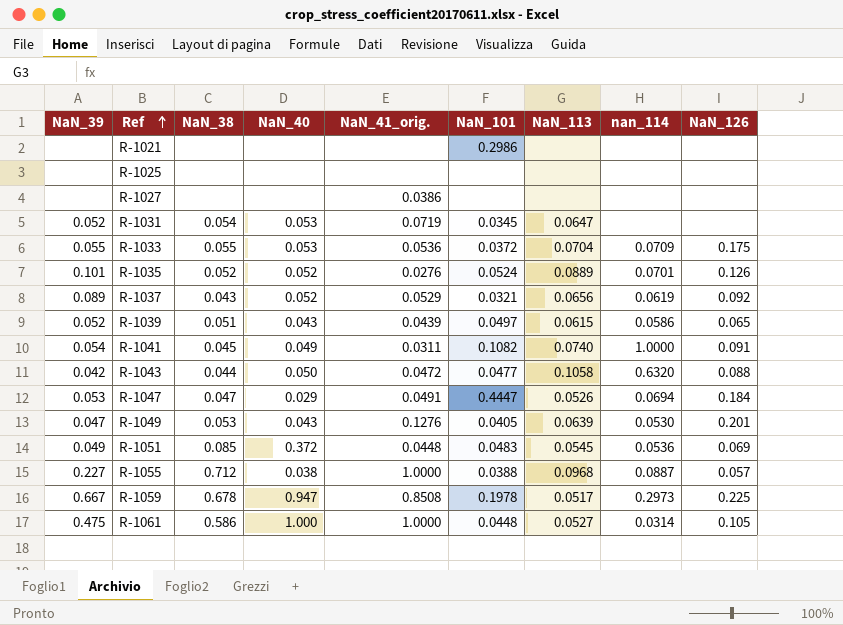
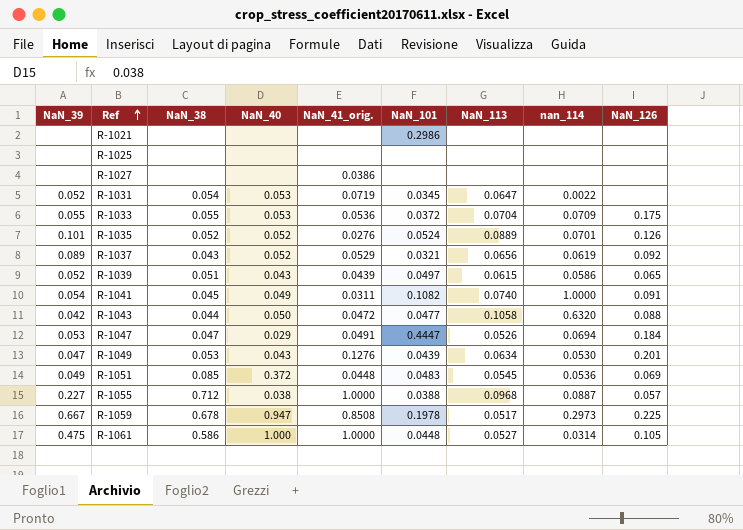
R-1031 | nan_114: none -> 0.0022
R-1049 | NaN_101: 0.0405 -> 0.0439
R-1049 | NaN_113: 0.0639 -> 0.0634

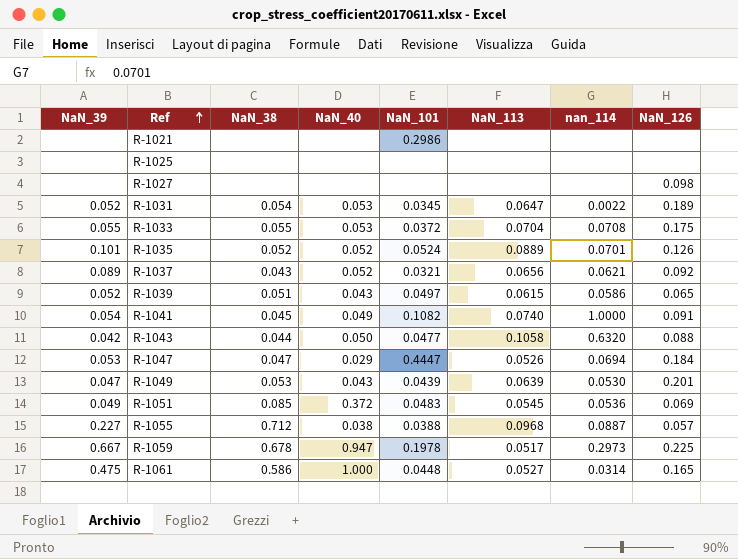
column NaN_41_orig. | position: 5 -> none
R-1027 | NaN_126: none -> 0.098
R-1031 | NaN_126: none -> 0.189
R-1033 | nan_114: 0.0709 -> 0.0708
R-1037 | nan_114: 0.0619 -> 0.0621
R-1049 | NaN_113: 0.0634 -> 0.0639
R-1061 | NaN_126: 0.105 -> 0.165

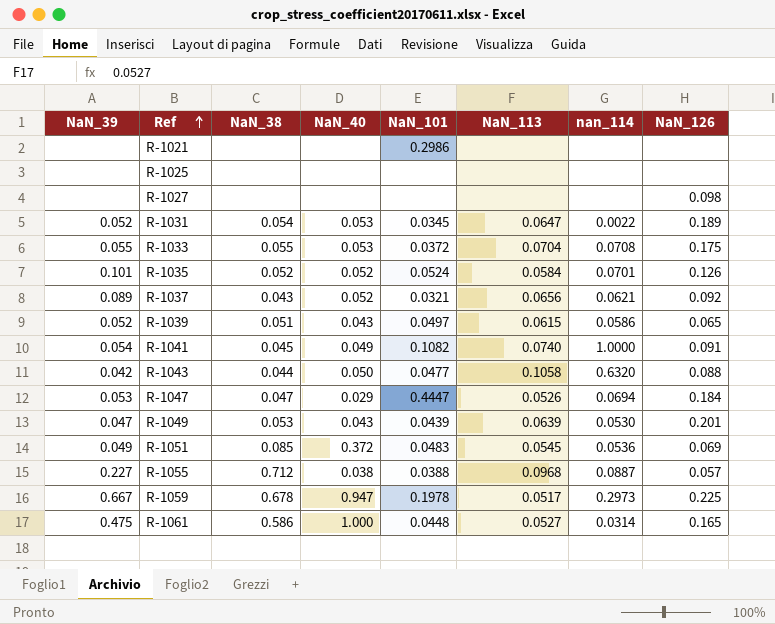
R-1035 | NaN_113: 0.0889 -> 0.0584

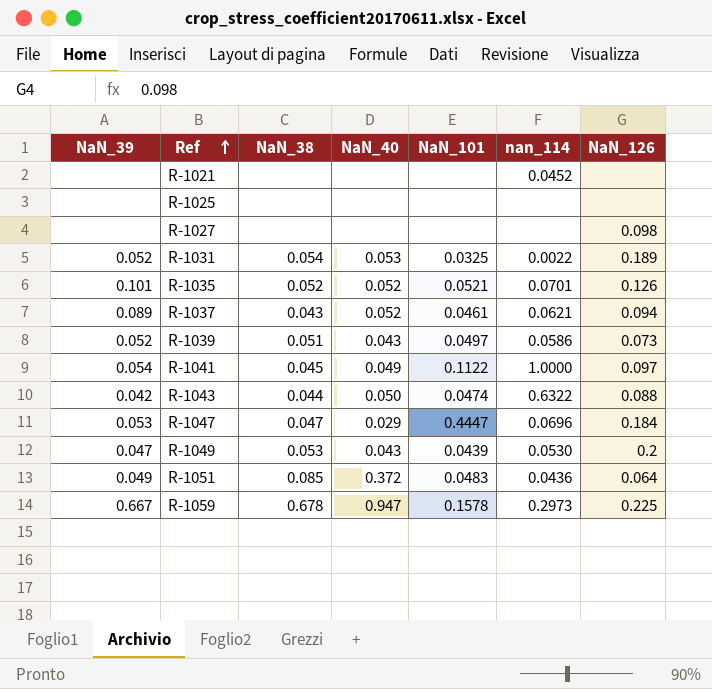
column NaN_113 | position: 6 -> none
row R-1033: 0.055 | 0.055 | 0.053 | 0.0372 | 0.0704 | 0.0708 | 0.175 -> none
row R-1055: 0.227 | 0.712 | 0.038 | 0.0388 | 0.0968 | 0.0887 | 0.057 -> none
row R-1061: 0.475 | 0.586 | 1.000 | 0.0448 | 0.0527 | 0.0314 | 0.165 -> none
R-1021 | NaN_101: 0.2986 -> none
R-1021 | nan_114: none -> 0.0452
R-1031 | NaN_101: 0.0345 -> 0.0325
R-1035 | NaN_101: 0.0524 -> 0.0521
R-1037 | NaN_101: 0.0321 -> 0.0461
R-1037 | NaN_126: 0.092 -> 0.094
R-1039 | NaN_126: 0.065 -> 0.073
R-1041 | NaN_101: 0.1082 -> 0.1122
R-1041 | NaN_126: 0.091 -> 0.097
R-1043 | NaN_101: 0.0477 -> 0.0474
R-1043 | nan_114: 0.6320 -> 0.6322
R-1047 | nan_114: 0.0694 -> 0.0696
R-1049 | NaN_126: 0.201 -> 0.2
R-1051 | nan_114: 0.0536 -> 0.0436
R-1051 | NaN_126: 0.069 -> 0.064
R-1059 | NaN_101: 0.1978 -> 0.1578

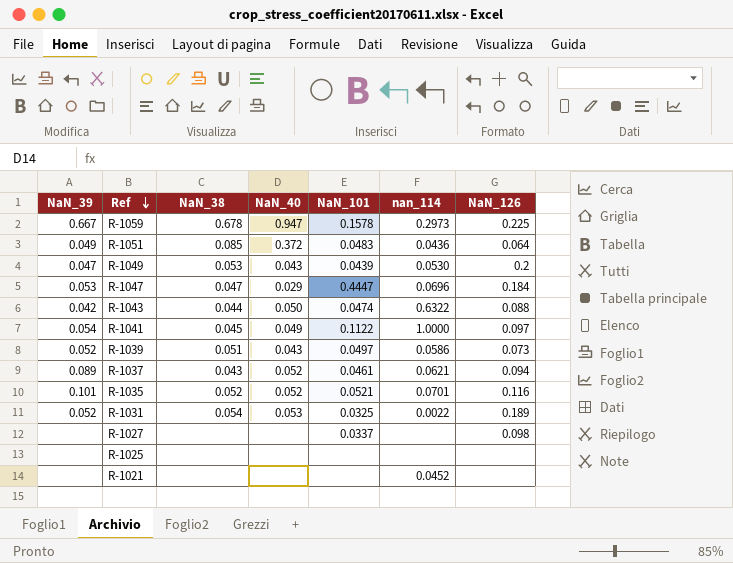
row order: Ref ascending -> Ref descending
R-1035 | NaN_126: 0.126 -> 0.116
R-1027 | NaN_101: none -> 0.0337

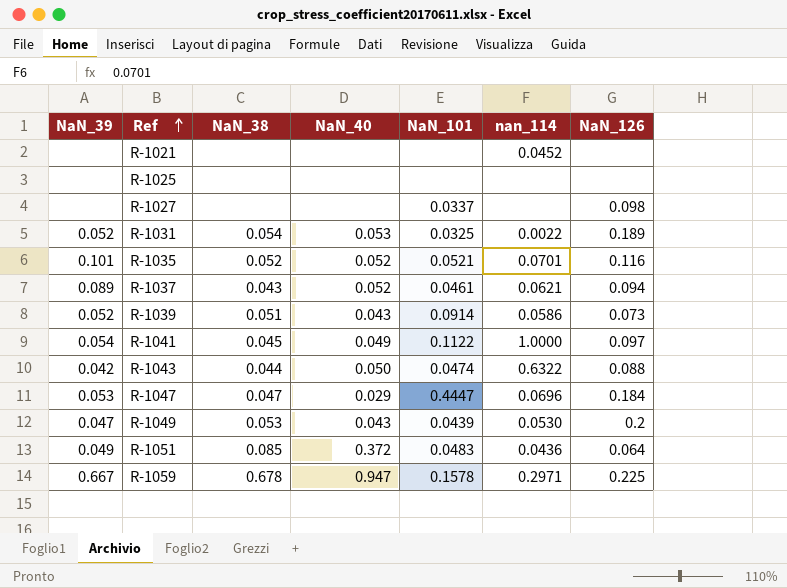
row order: Ref descending -> Ref ascending
R-1039 | NaN_101: 0.0497 -> 0.0914
R-1059 | nan_114: 0.2973 -> 0.2971

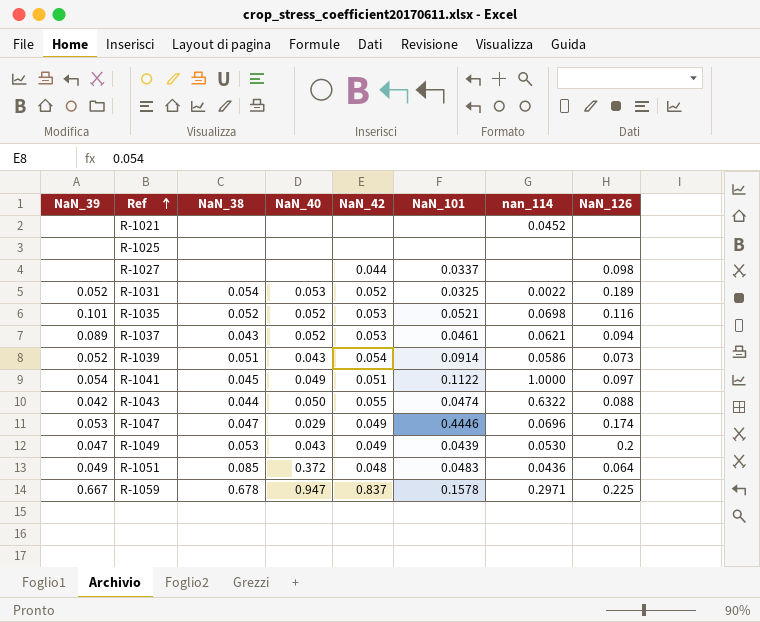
column NaN_42 | position: none -> 5
R-1035 | nan_114: 0.0701 -> 0.0698
R-1047 | NaN_101: 0.4447 -> 0.4446
R-1047 | NaN_126: 0.184 -> 0.174

